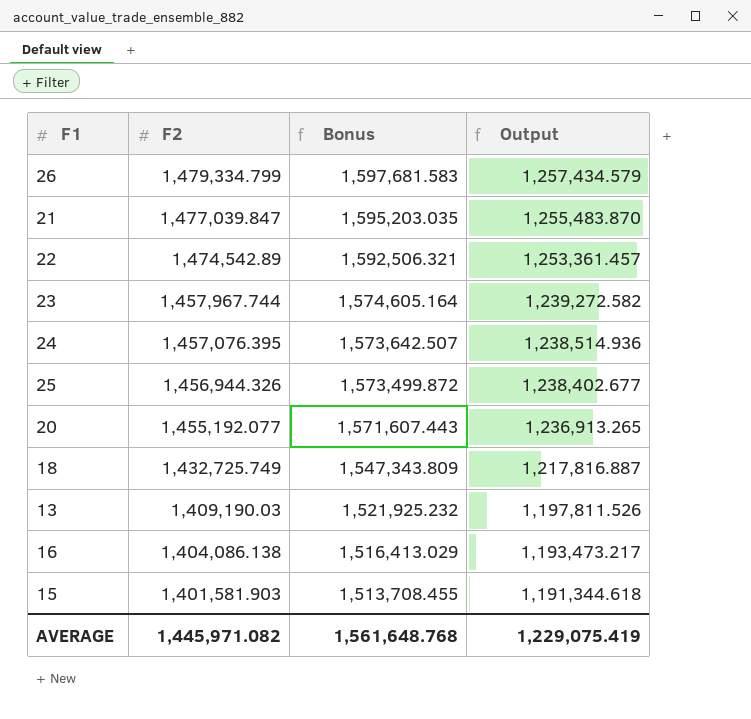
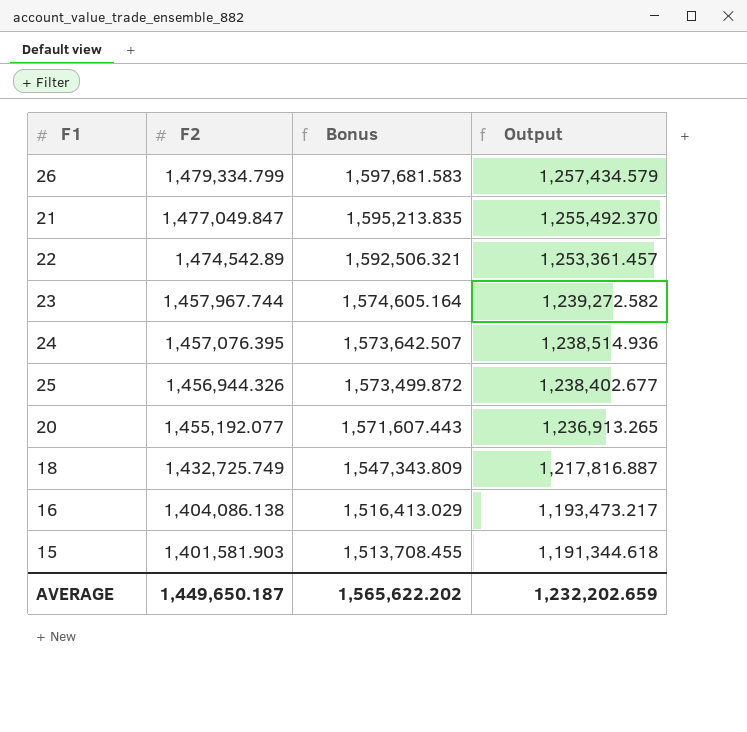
row 13: 1,409,190.03 | 1,521,925.232 | 1,197,811.526 -> none
21 | F2: 1,477,039.847 -> 1,477,049.847
21 | Bonus: 1,595,203.035 -> 1,595,213.835
21 | Output: 1,255,483.870 -> 1,255,492.370
AVERAGE | F2: 1,445,971.082 -> 1,449,650.187
AVERAGE | Bonus: 1,561,648.768 -> 1,565,622.202
AVERAGE | Output: 1,229,075.419 -> 1,232,202.659

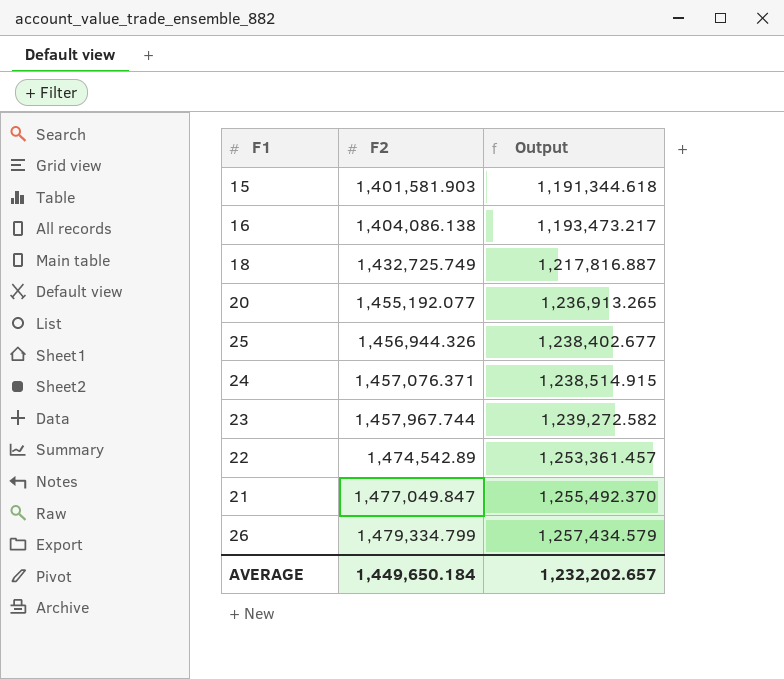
row order: F2 descending -> F2 ascending
column Bonus | formula: [F2] * 1.08 -> none
24 | F2: 1,457,076.395 -> 1,457,076.371
24 | Output: 1,238,514.936 -> 1,238,514.915
AVERAGE | F2: 1,449,650.187 -> 1,449,650.184
AVERAGE | Output: 1,232,202.659 -> 1,232,202.657

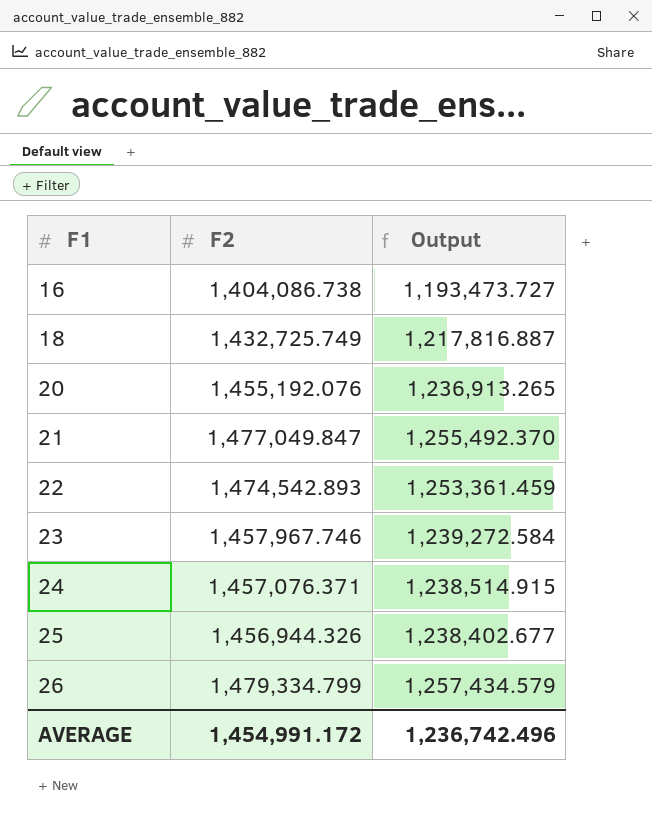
row order: F2 ascending -> F1 ascending
row 15: 1,401,581.903 | 1,191,344.618 -> none
16 | F2: 1,404,086.138 -> 1,404,086.738
16 | Output: 1,193,473.217 -> 1,193,473.727
20 | F2: 1,455,192.077 -> 1,455,192.076
22 | F2: 1,474,542.89 -> 1,474,542.893
22 | Output: 1,253,361.457 -> 1,253,361.459
23 | F2: 1,457,967.744 -> 1,457,967.746
23 | Output: 1,239,272.582 -> 1,239,272.584
AVERAGE | F2: 1,449,650.184 -> 1,454,991.172
AVERAGE | Output: 1,232,202.657 -> 1,236,742.496

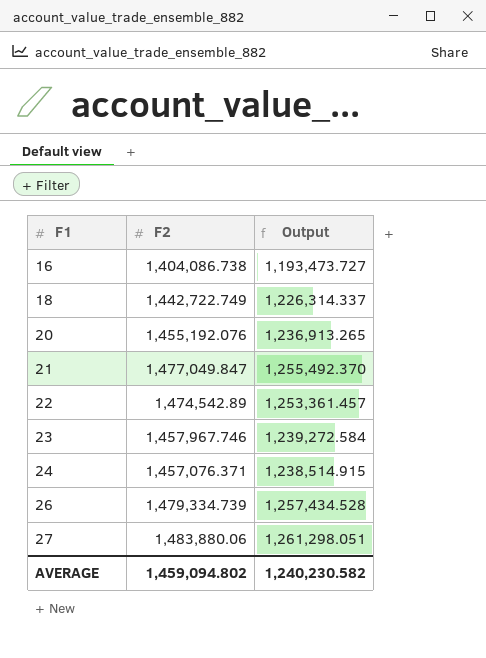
row 25: 1,456,944.326 | 1,238,402.677 -> none
18 | F2: 1,432,725.749 -> 1,442,722.749
18 | Output: 1,217,816.887 -> 1,226,314.337
22 | F2: 1,474,542.893 -> 1,474,542.89
22 | Output: 1,253,361.459 -> 1,253,361.457
26 | F2: 1,479,334.799 -> 1,479,334.739
26 | Output: 1,257,434.579 -> 1,257,434.528
row 27: none -> 1,483,880.06 | 1,261,298.051
AVERAGE | F2: 1,454,991.172 -> 1,459,094.802
AVERAGE | Output: 1,236,742.496 -> 1,240,230.582

